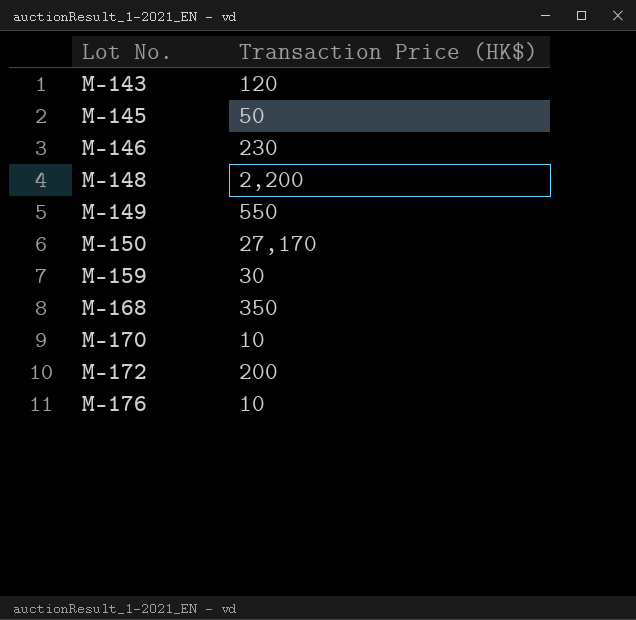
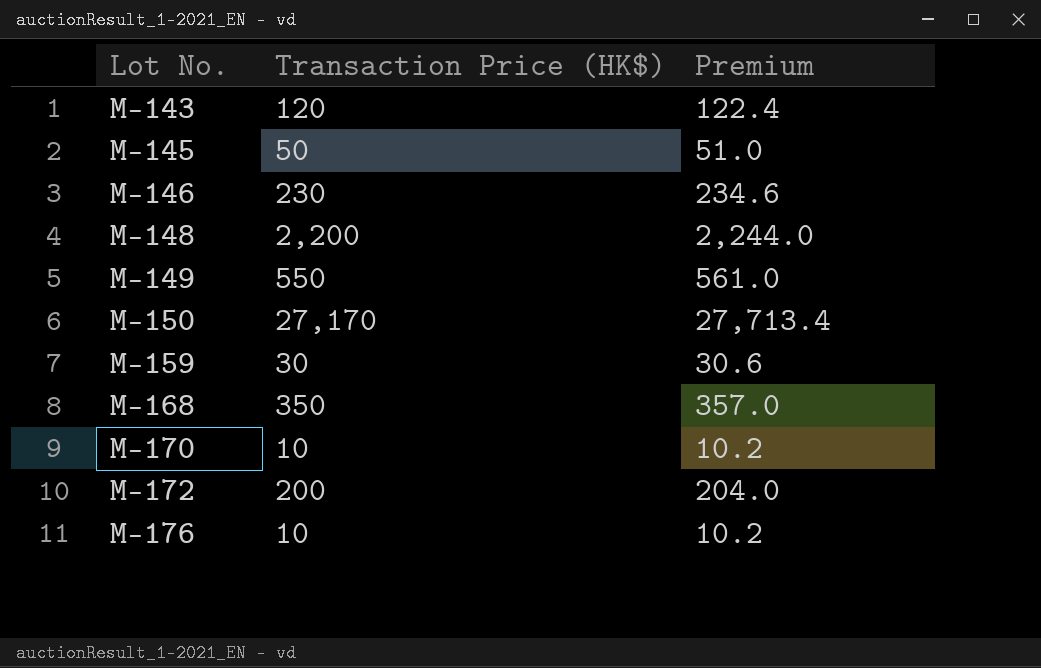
column Premium | formula: none -> [Transaction Price (HK$)] * 1.02

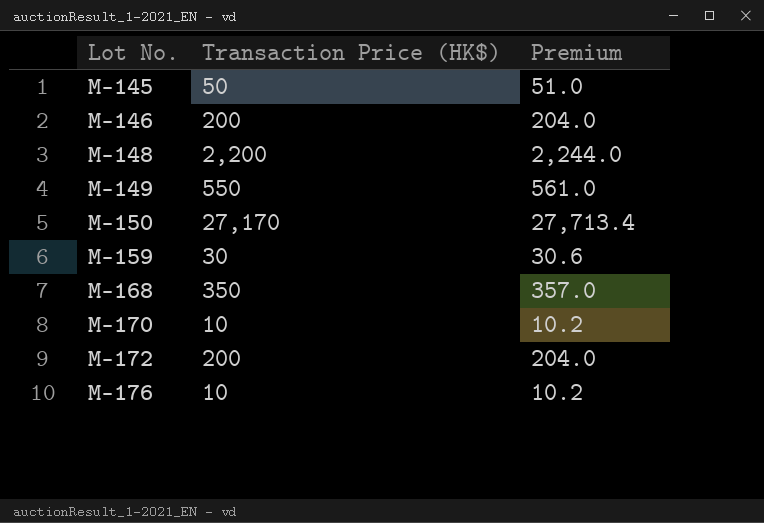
row M-143: 120 | 122.4 -> none
M-146 | Transaction Price (HK$): 230 -> 200
M-146 | Premium: 234.6 -> 204.0

